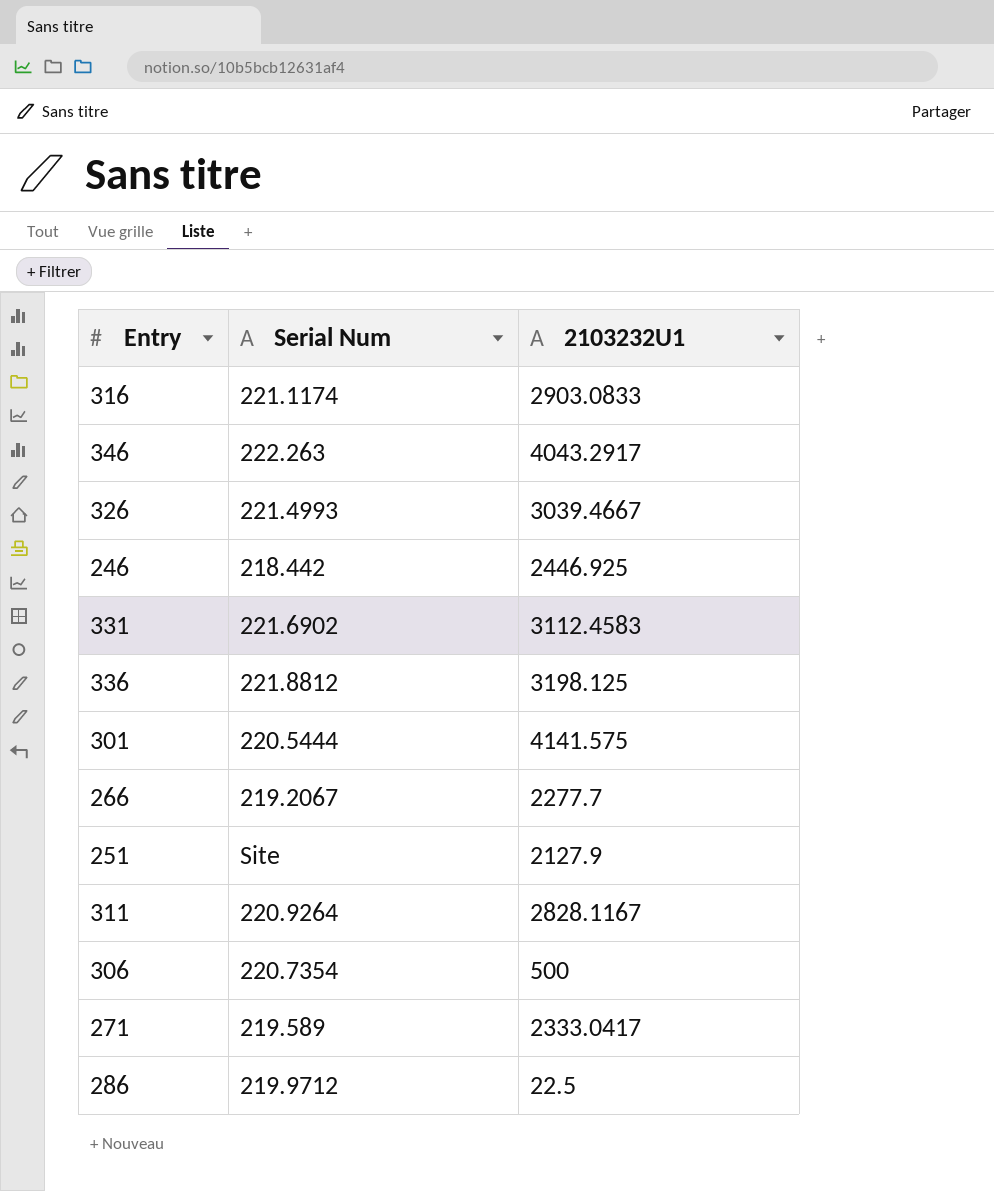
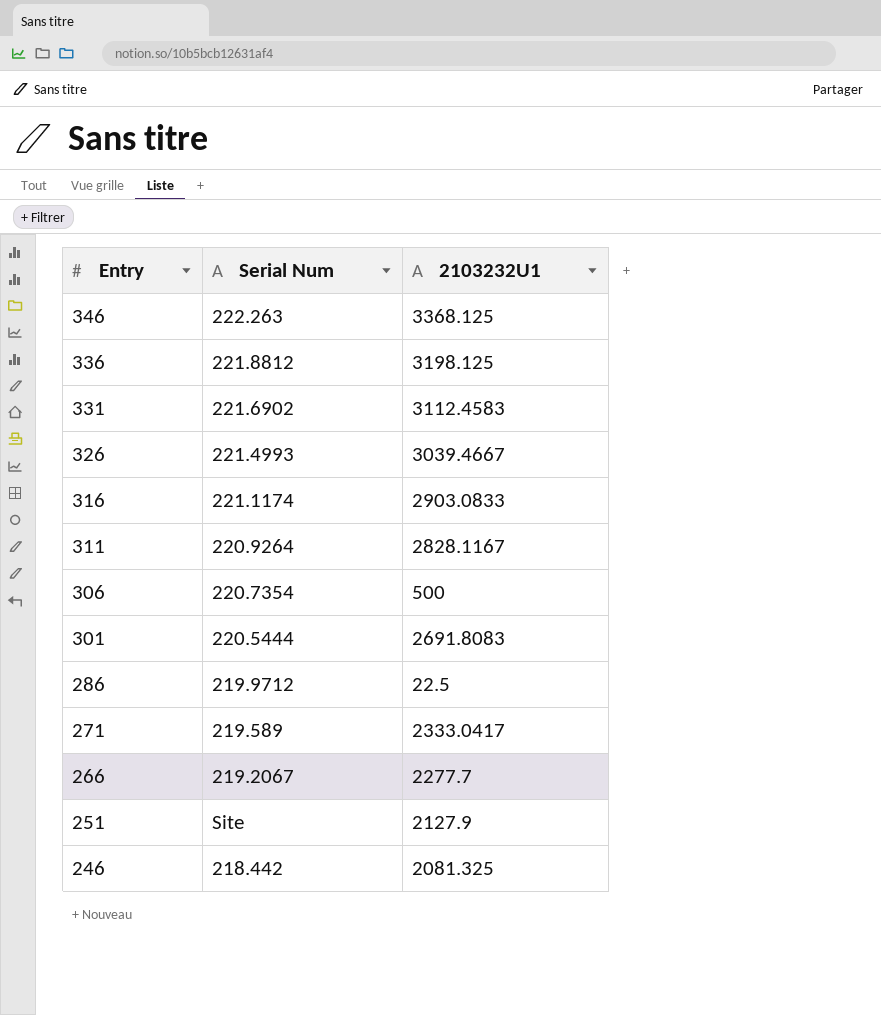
row order: none -> Entry descending
346 | 2103232U1: 4043.2917 -> 3368.125
301 | 2103232U1: 4141.575 -> 2691.8083
246 | 2103232U1: 2446.925 -> 2081.325

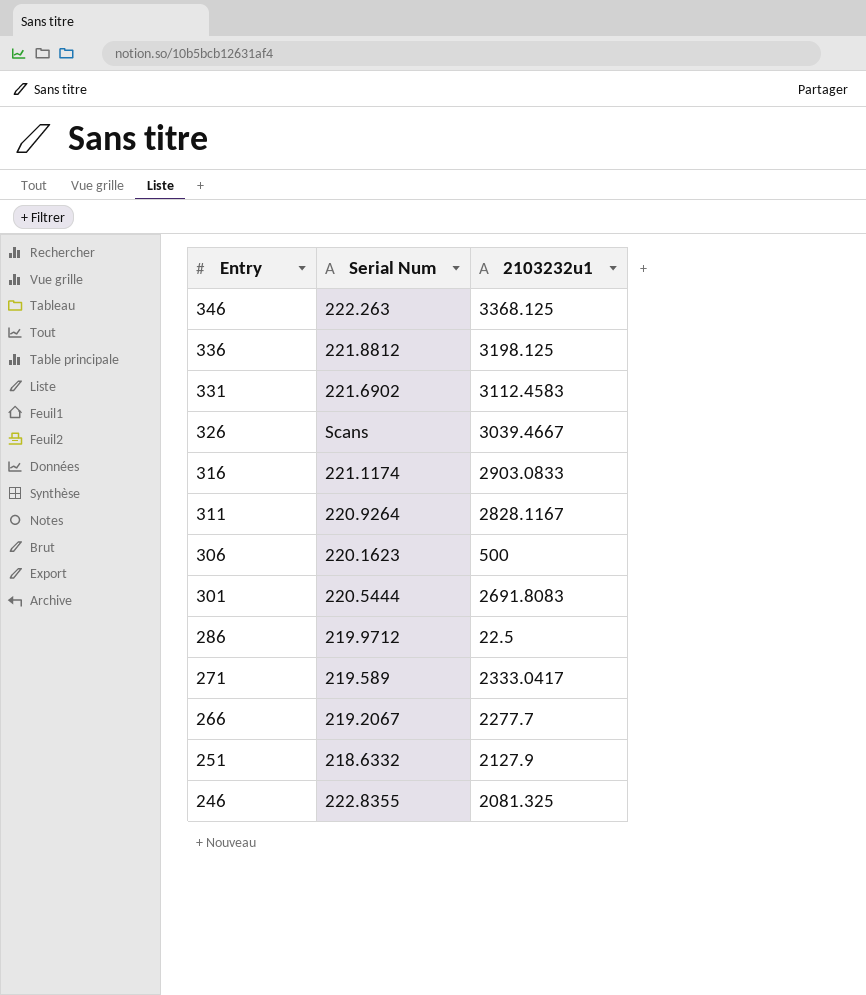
column name: 2103232U1 -> 2103232u1
326 | Serial Num: 221.4993 -> Scans
306 | Serial Num: 220.7354 -> 220.1623
251 | Serial Num: Site -> 218.6332
246 | Serial Num: 218.442 -> 222.8355

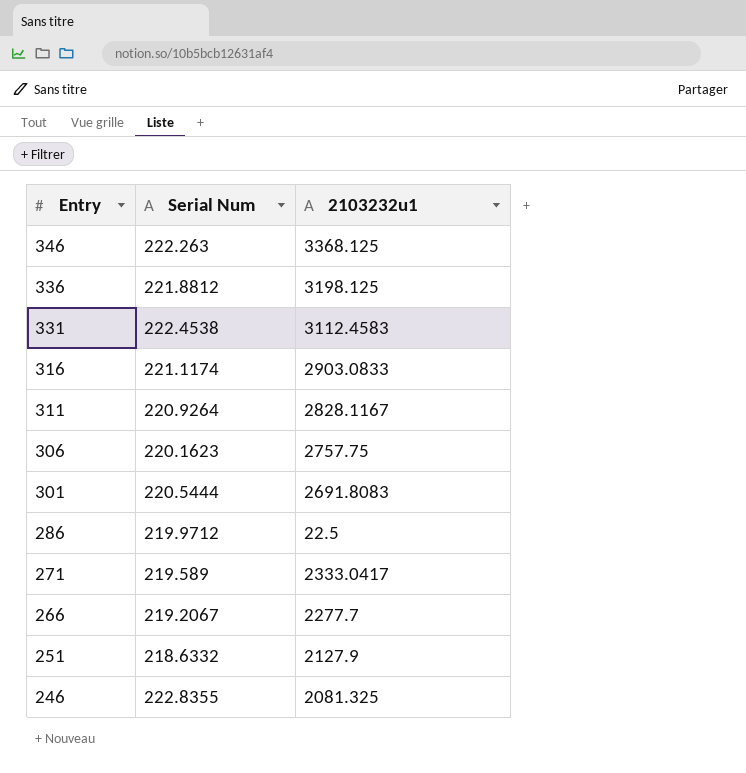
row 326: Scans | 3039.4667 -> none
331 | Serial Num: 221.6902 -> 222.4538
306 | 2103232u1: 500 -> 2757.75

